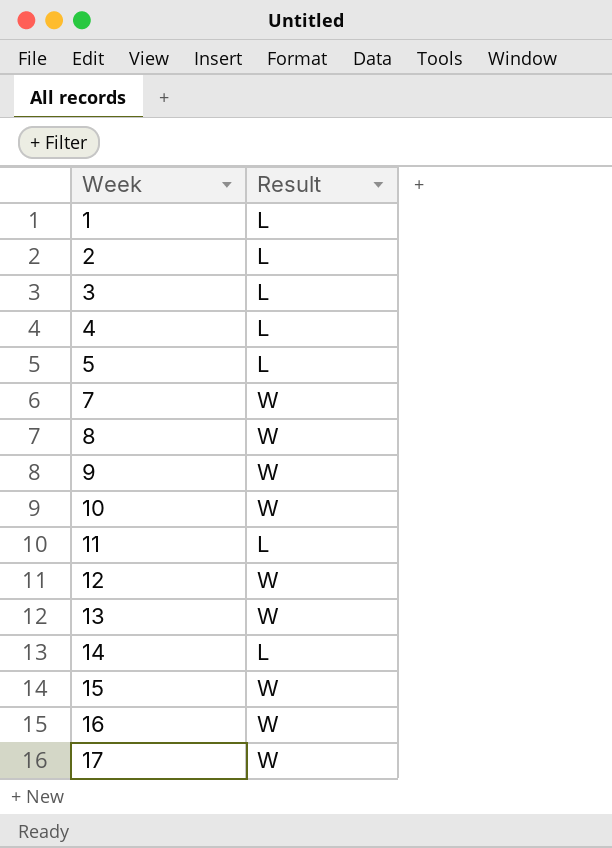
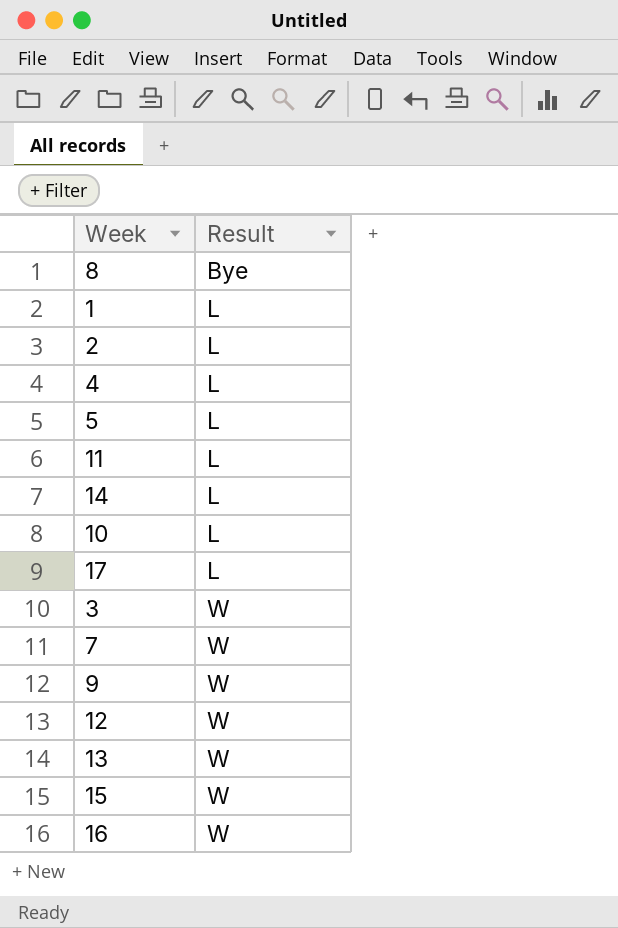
row order: Week ascending -> Result ascending
8 | Result: W -> Bye
10 | Result: W -> L
17 | Result: W -> L
3 | Result: L -> W

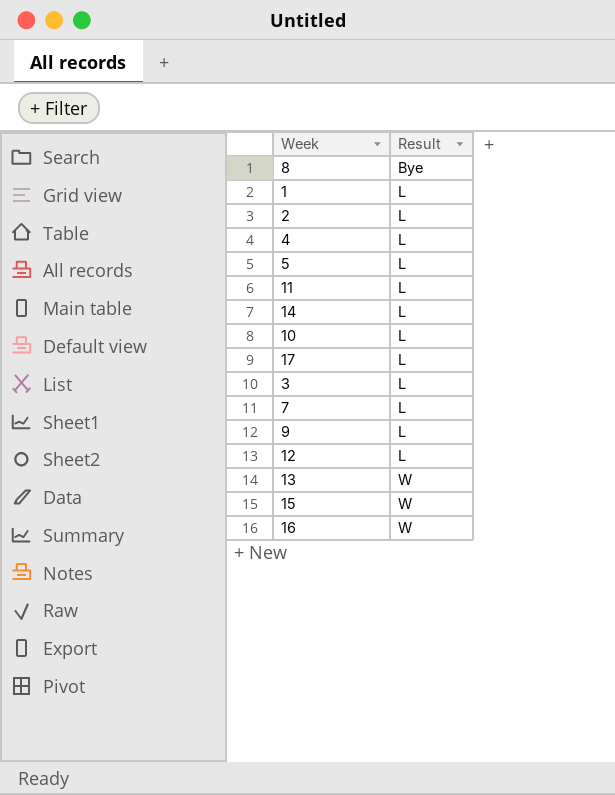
3 | Result: W -> L
7 | Result: W -> L
9 | Result: W -> L
12 | Result: W -> L

